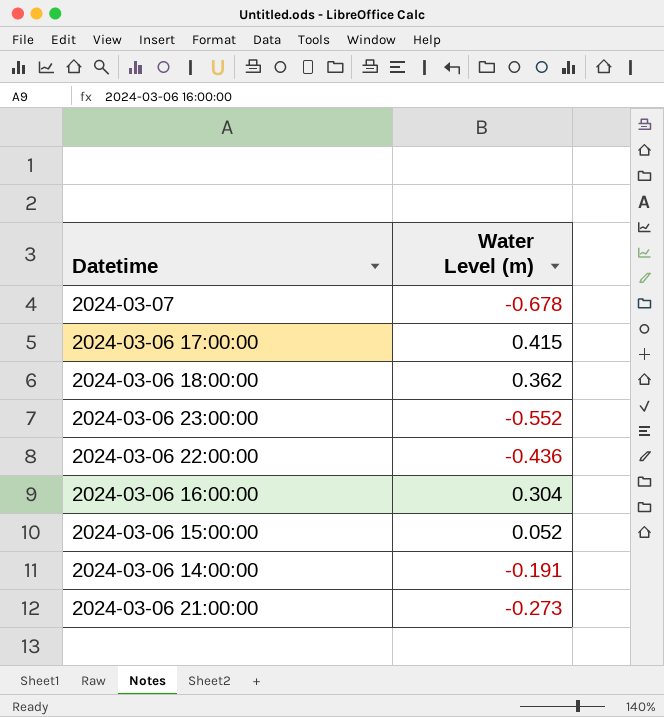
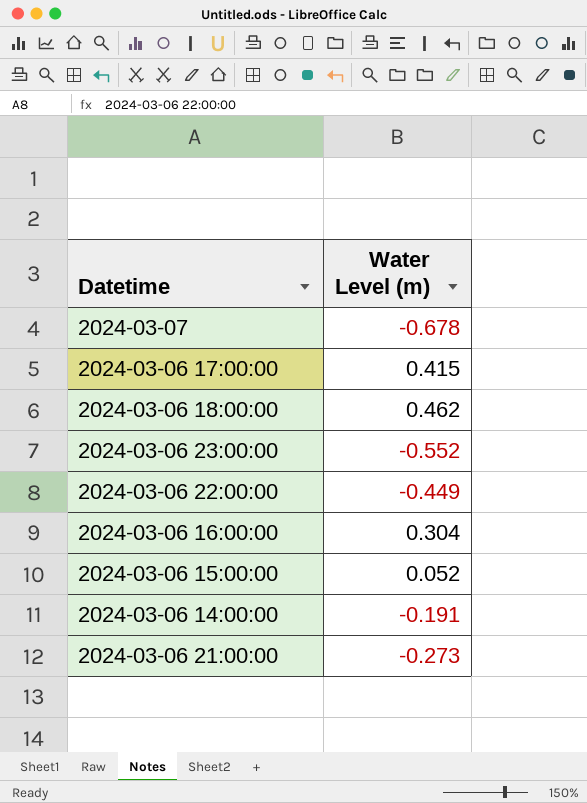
2024-03-06 18:00:00 | Water Level (m): 0.362 -> 0.462
2024-03-06 22:00:00 | Water Level (m): -0.436 -> -0.449

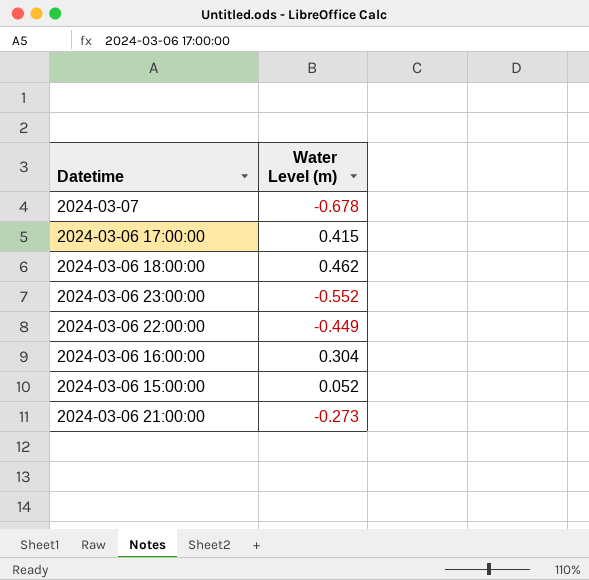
row 2024-03-06 14:00:00: -0.191 -> none

